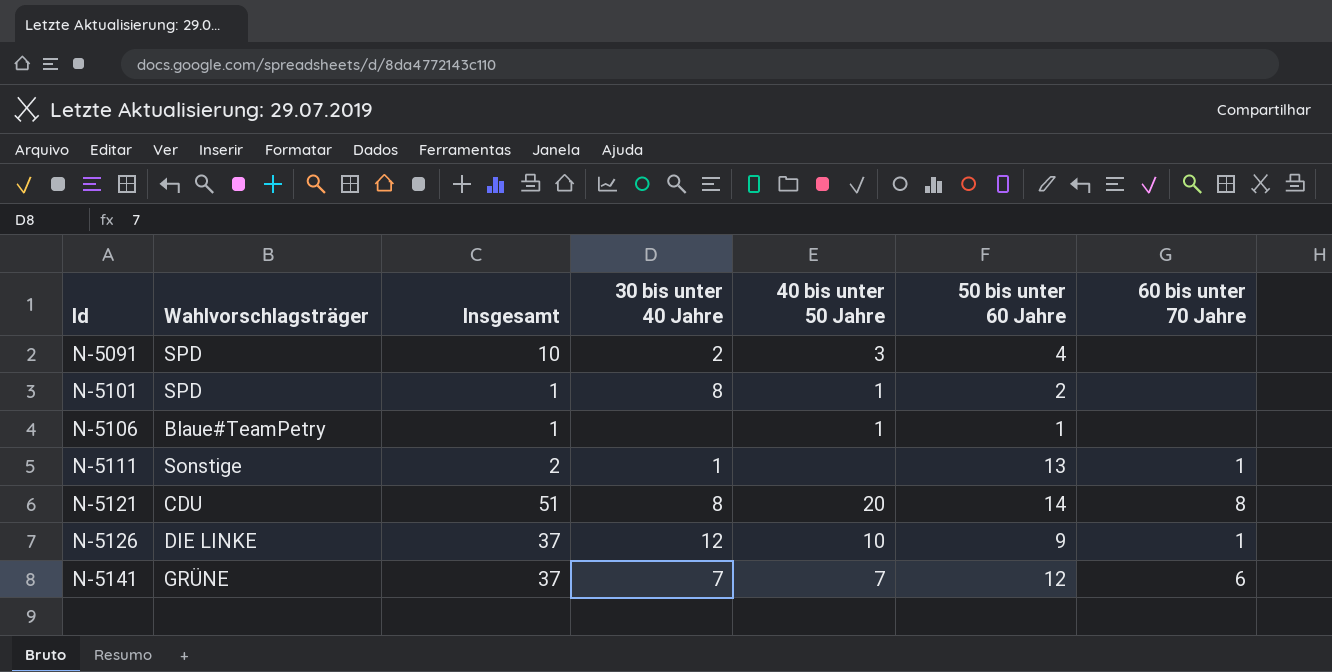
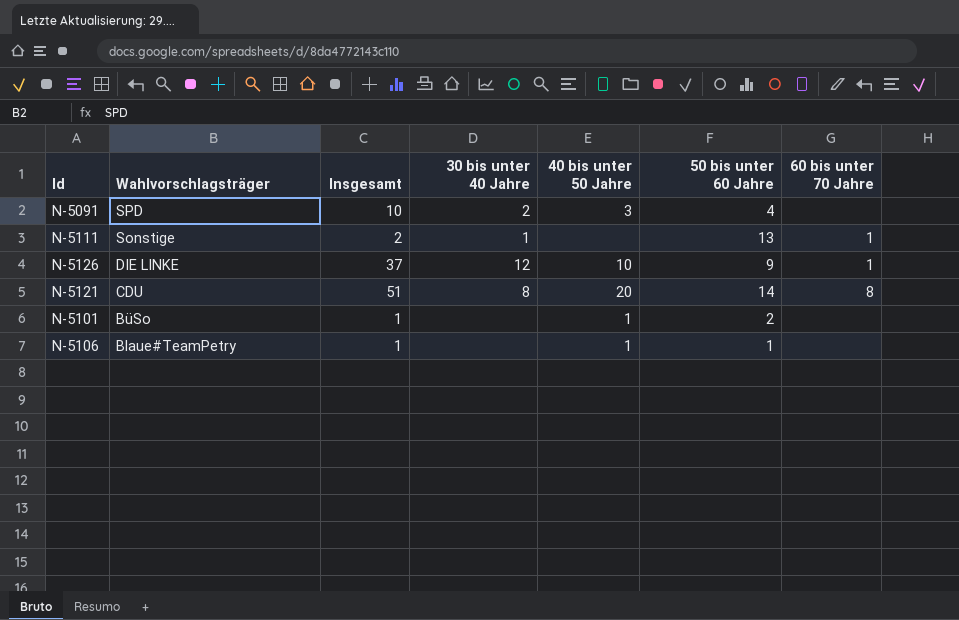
row order: Id ascending -> Wahlvorschlagsträger descending
row N-5141: GRÜNE | 37 | 7 | 7 | 12 | 6 -> none
N-5101 | Wahlvorschlagsträger: SPD -> BüSo
N-5101 | 30 bis unter 40 Jahre: 8 -> none

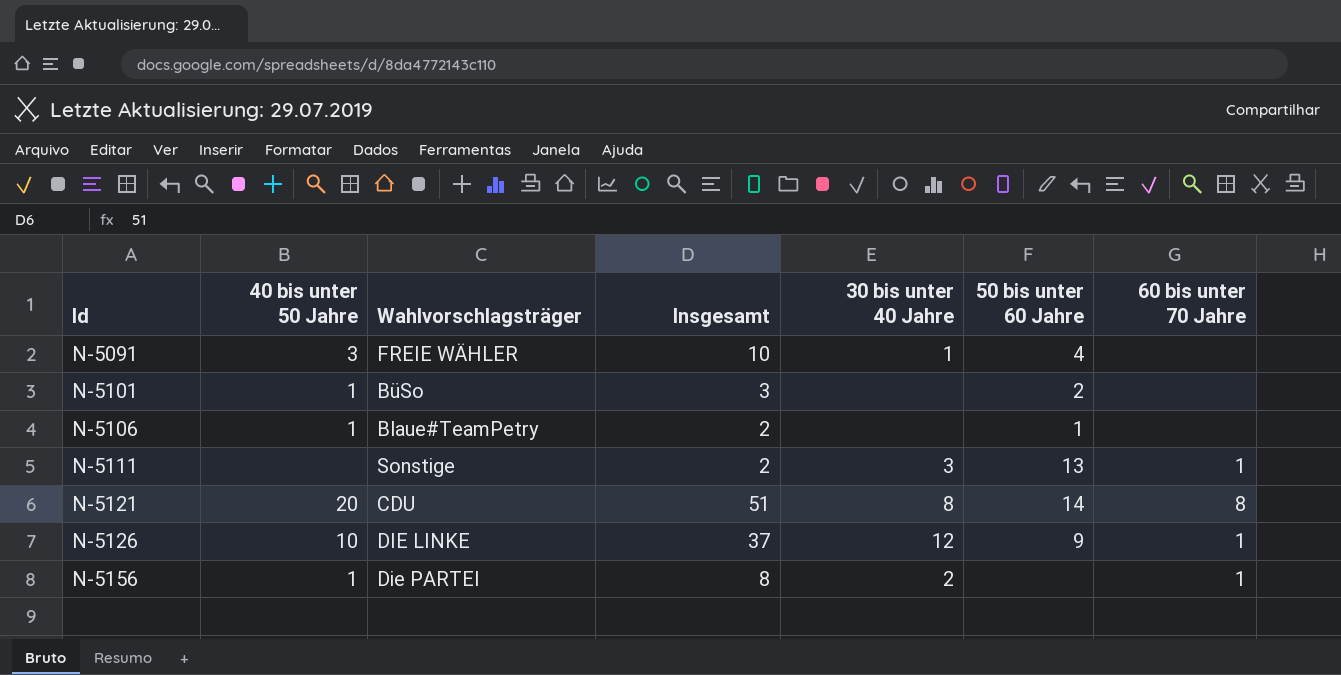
row order: Wahlvorschlagsträger descending -> Id ascending
column 40 bis unter 50 Jahre | position: 5 -> 2
N-5091 | Wahlvorschlagsträger: SPD -> FREIE WÄHLER
N-5091 | 30 bis unter 40 Jahre: 2 -> 1
N-5101 | Insgesamt: 1 -> 3
N-5106 | Insgesamt: 1 -> 2
N-5111 | 30 bis unter 40 Jahre: 1 -> 3
row N-5156: none -> 1 | Die PARTEI | 8 | 2 | none | 1

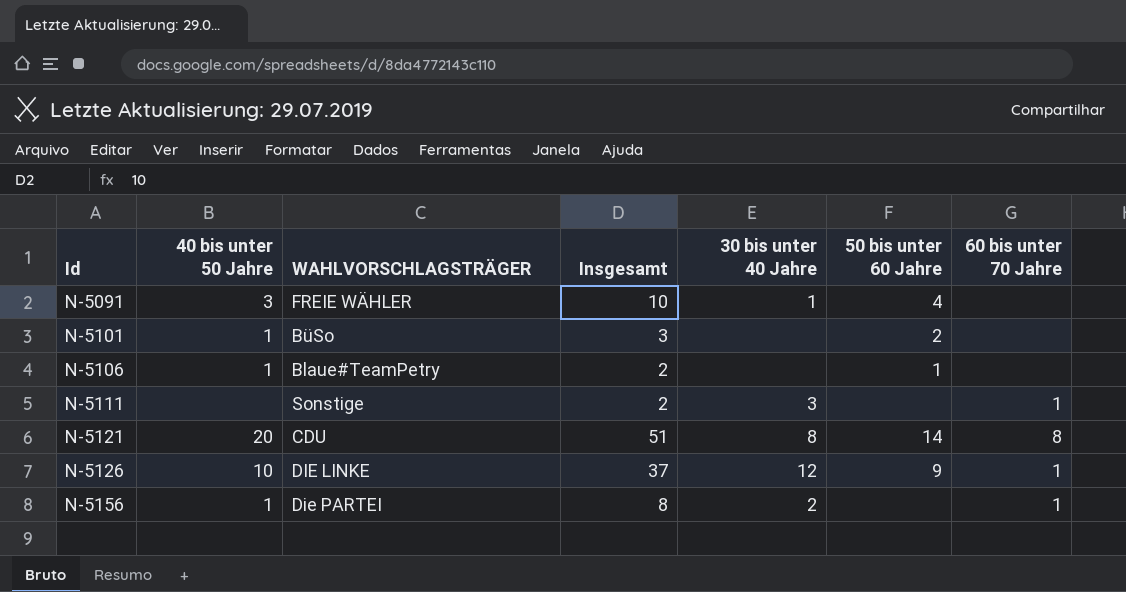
column name: Wahlvorschlagsträger -> WAHLVORSCHLAGSTRÄGER
N-5111 | 50 bis unter 60 Jahre: 13 -> none

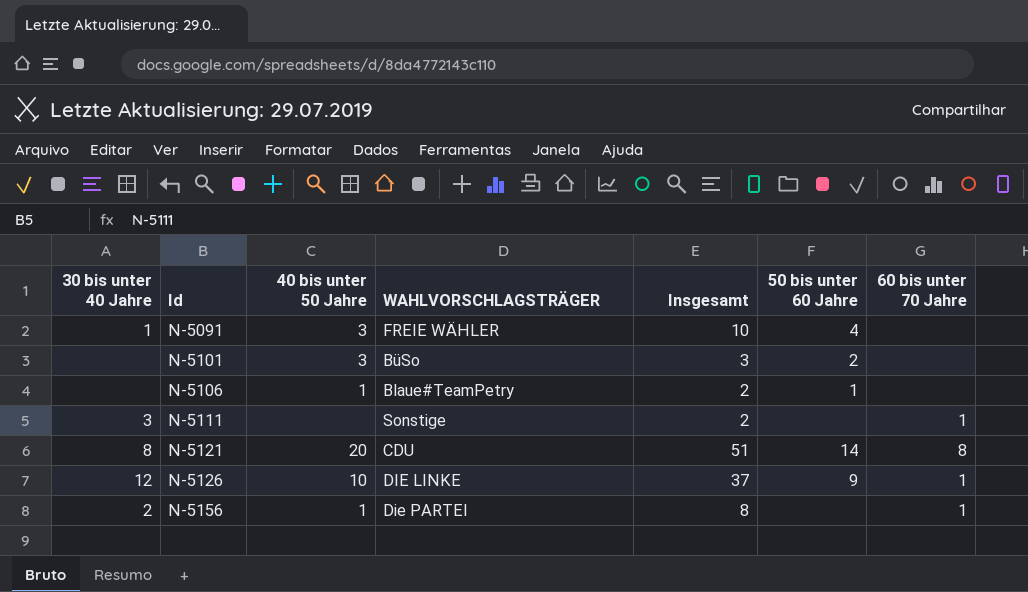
column 30 bis unter 40 Jahre | position: 5 -> 1
N-5101 | 40 bis unter 50 Jahre: 1 -> 3

